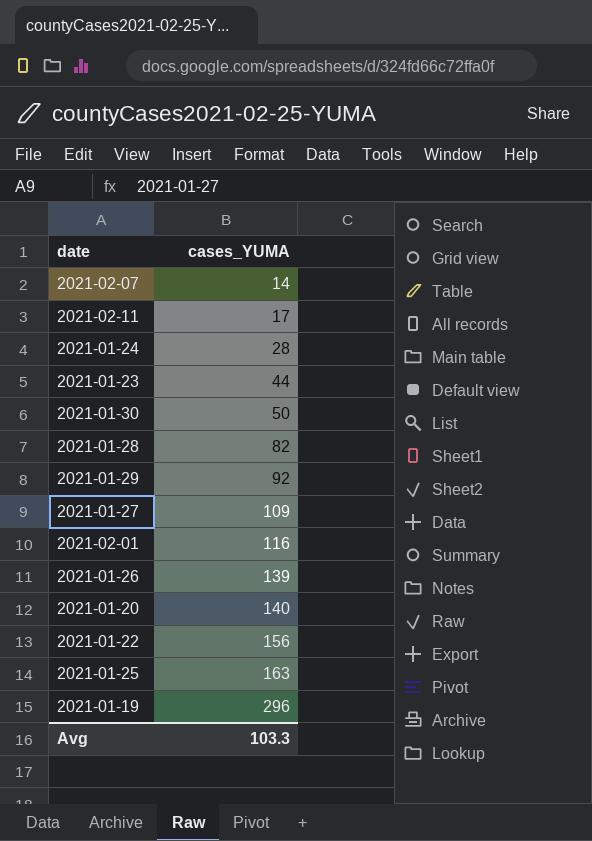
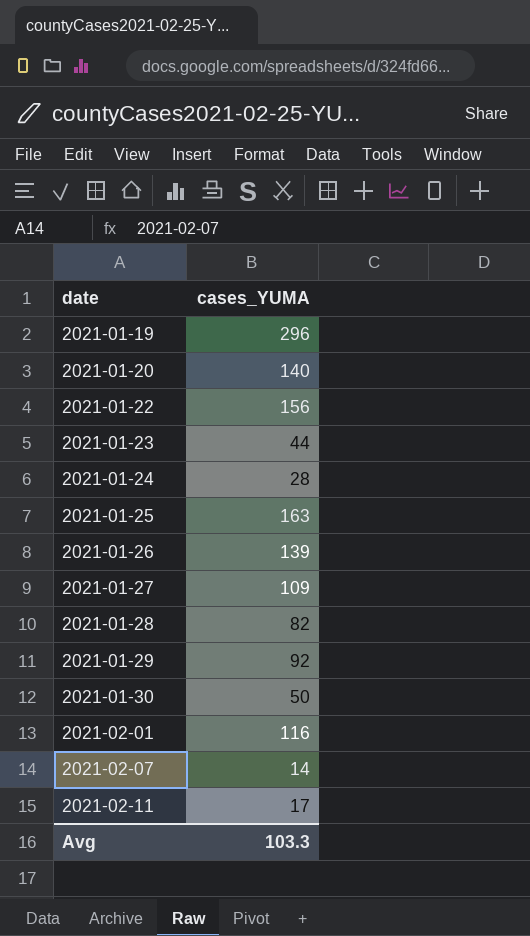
row order: cases_YUMA ascending -> date ascending

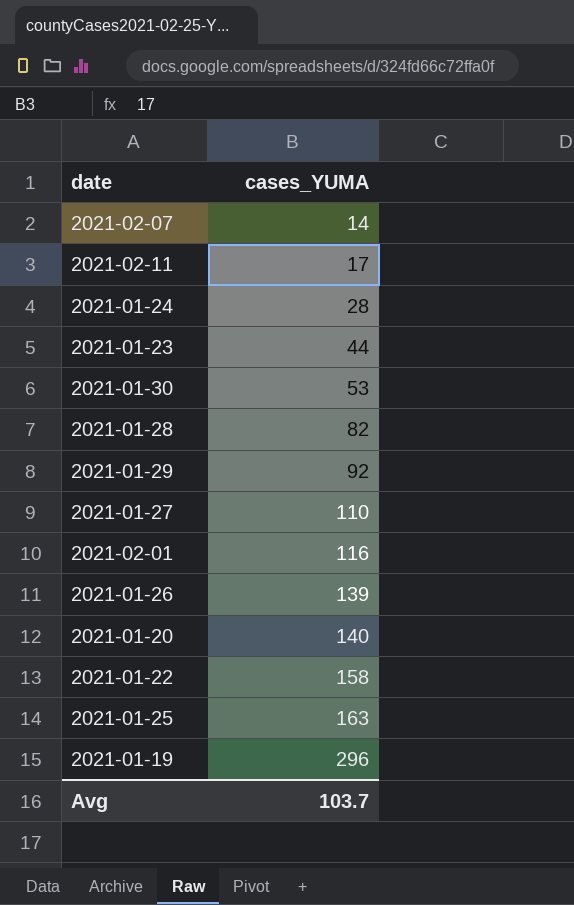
row order: date ascending -> cases_YUMA ascending
2021-01-30 | cases_YUMA: 50 -> 53
2021-01-27 | cases_YUMA: 109 -> 110
2021-01-22 | cases_YUMA: 156 -> 158
Avg | cases_YUMA: 103.3 -> 103.7

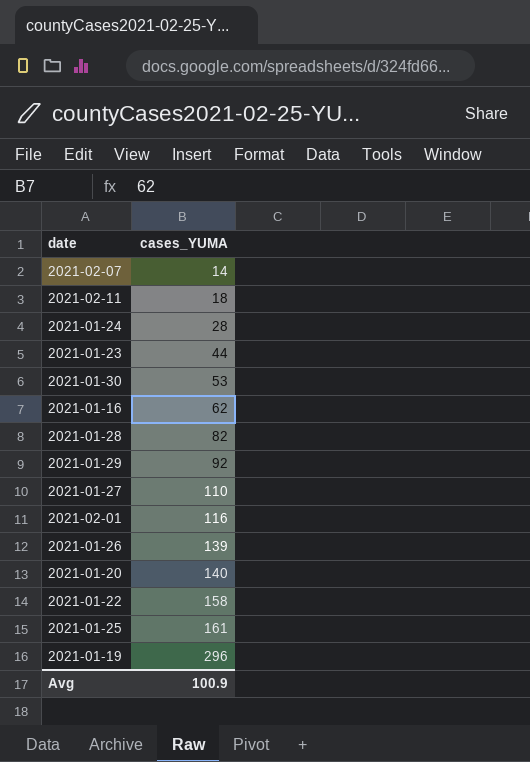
2021-02-11 | cases_YUMA: 17 -> 18
row 2021-01-16: none -> 62
2021-01-25 | cases_YUMA: 163 -> 161
Avg | cases_YUMA: 103.7 -> 100.9

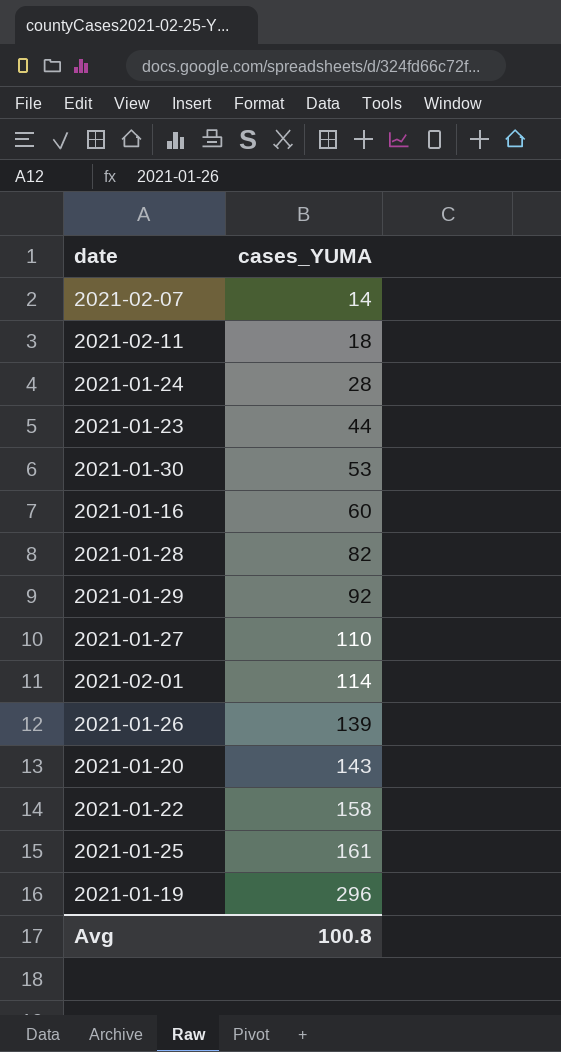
2021-01-16 | cases_YUMA: 62 -> 60
2021-02-01 | cases_YUMA: 116 -> 114
2021-01-20 | cases_YUMA: 140 -> 143
Avg | cases_YUMA: 100.9 -> 100.8

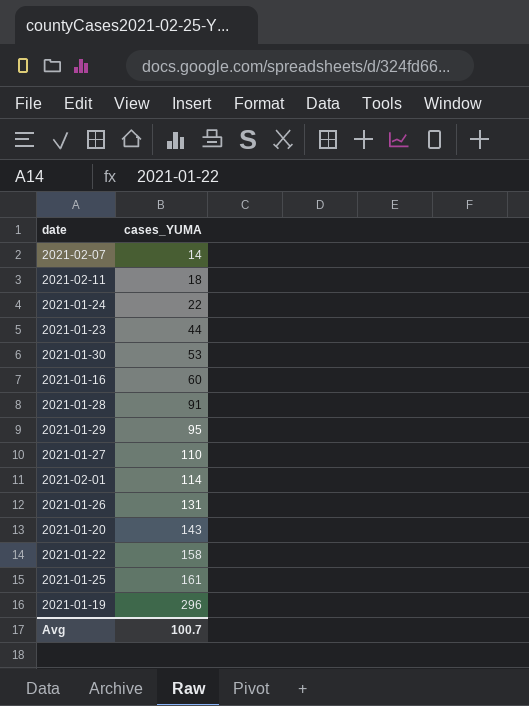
2021-01-24 | cases_YUMA: 28 -> 22
2021-01-28 | cases_YUMA: 82 -> 91
2021-01-29 | cases_YUMA: 92 -> 95
2021-01-26 | cases_YUMA: 139 -> 131
Avg | cases_YUMA: 100.8 -> 100.7

